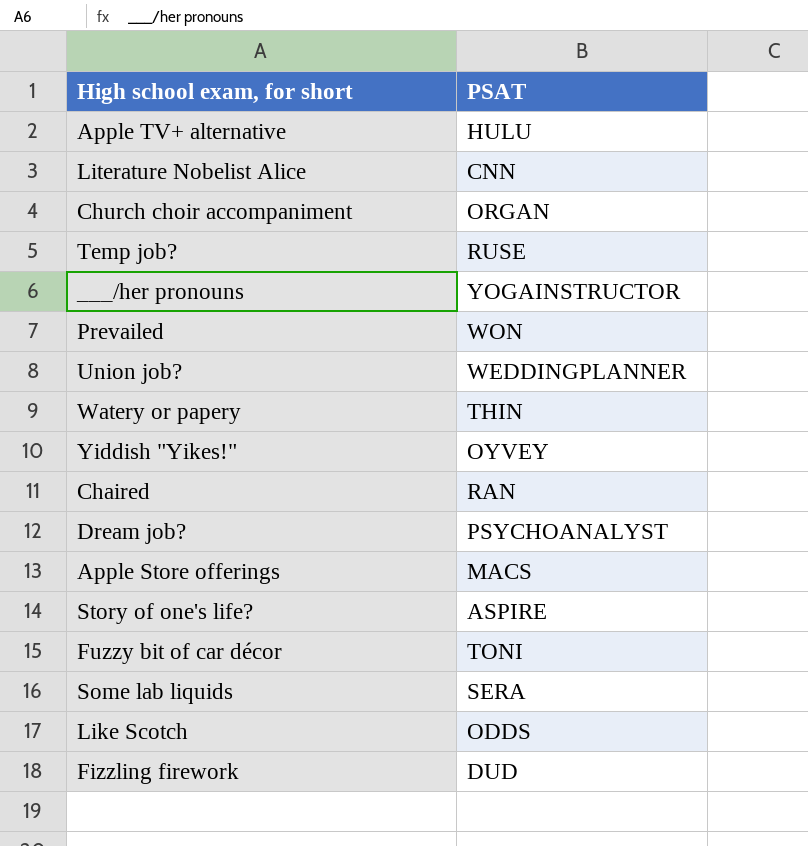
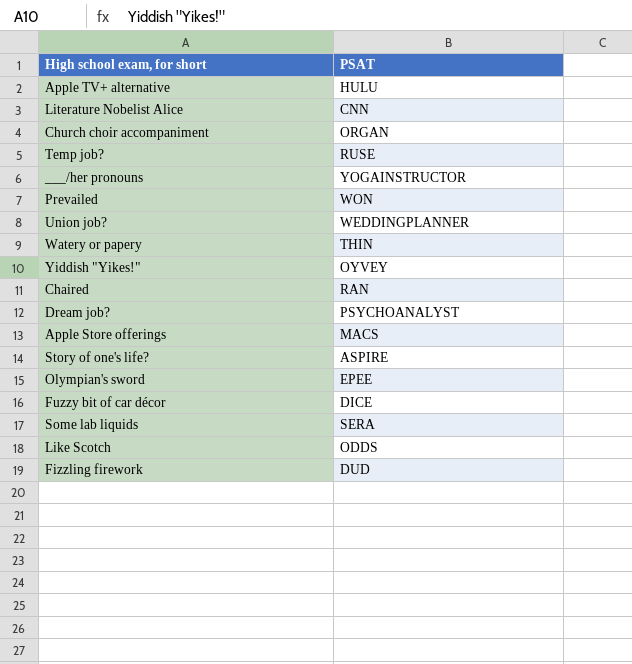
row Olympian's sword: none -> EPEE
Fuzzy bit of car décor | PSAT: TONI -> DICE

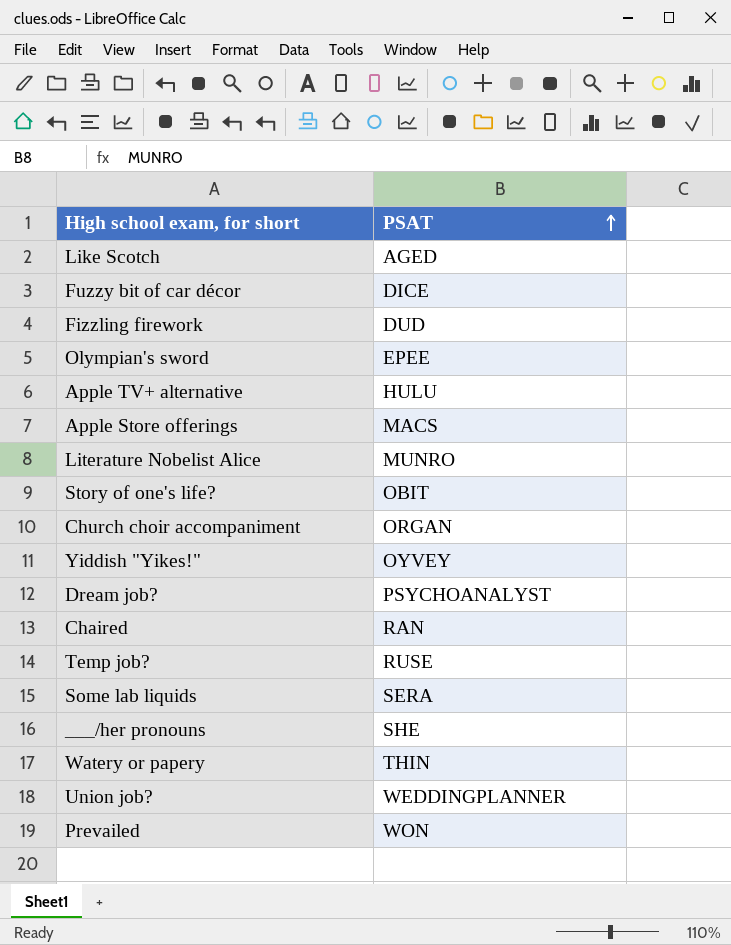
row order: none -> PSAT ascending
Like Scotch | PSAT: ODDS -> AGED
Literature Nobelist Alice | PSAT: CNN -> MUNRO
Story of one's life? | PSAT: ASPIRE -> OBIT
___/her pronouns | PSAT: YOGAINSTRUCTOR -> SHE

